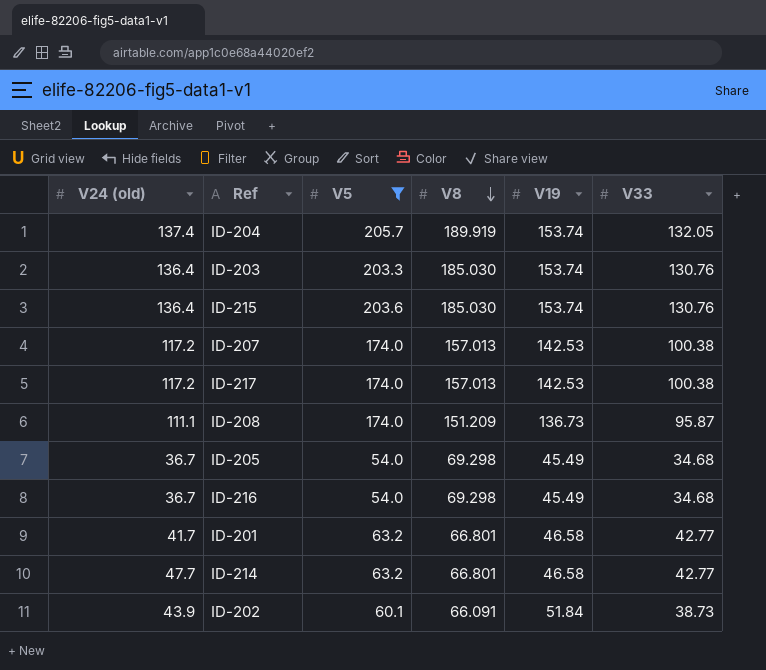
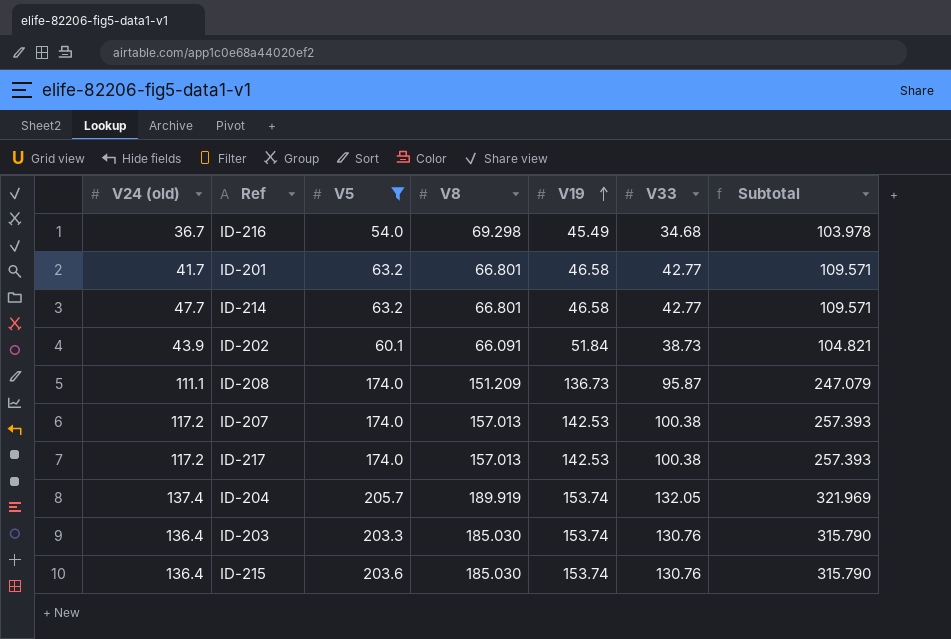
row order: V8 descending -> V19 ascending
column Subtotal | formula: none -> [V8] + [V33]
row ID-205: 36.7 | 54.0 | 69.298 | 45.49 | 34.68 -> none

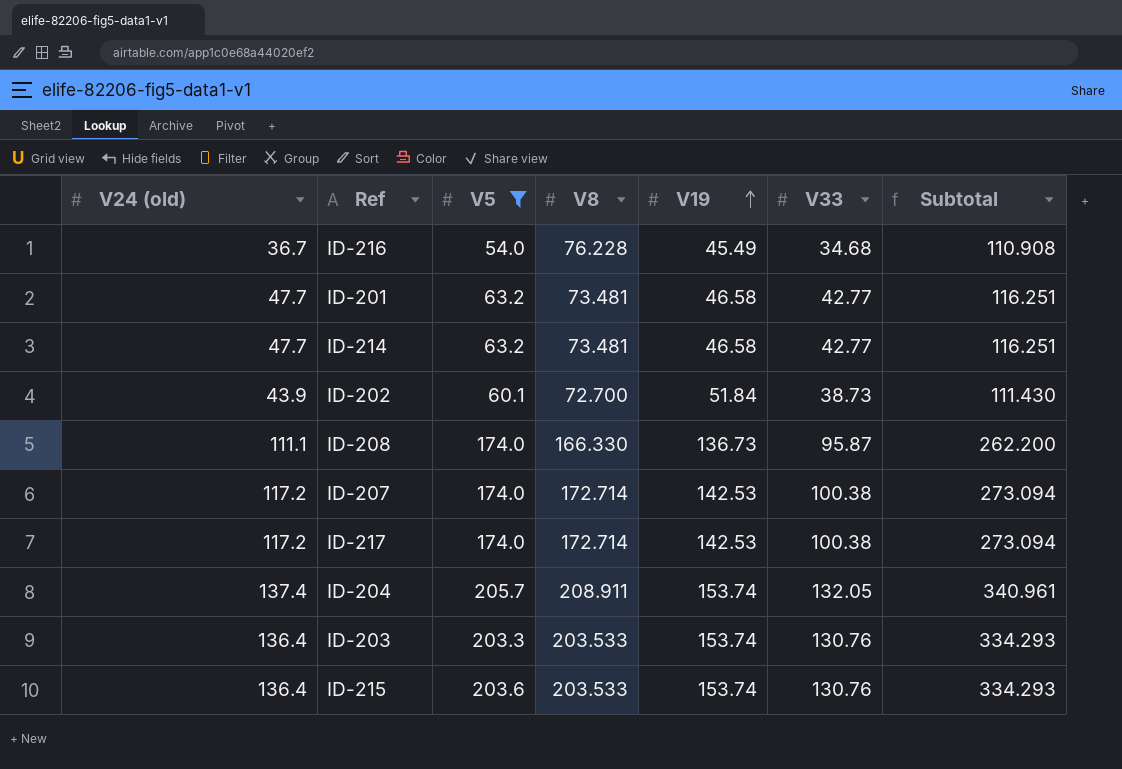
ID-216 | V8: 69.298 -> 76.228
ID-216 | Subtotal: 103.978 -> 110.908
ID-201 | V24 (old): 41.7 -> 47.7
ID-201 | V8: 66.801 -> 73.481
ID-201 | Subtotal: 109.571 -> 116.251
ID-214 | V8: 66.801 -> 73.481
ID-214 | Subtotal: 109.571 -> 116.251
ID-202 | V8: 66.091 -> 72.700
ID-202 | Subtotal: 104.821 -> 111.430
ID-208 | V8: 151.209 -> 166.330
ID-208 | Subtotal: 247.079 -> 262.200
ID-207 | V8: 157.013 -> 172.714
ID-207 | Subtotal: 257.393 -> 273.094
ID-217 | V8: 157.013 -> 172.714
ID-217 | Subtotal: 257.393 -> 273.094
ID-204 | V8: 189.919 -> 208.911
ID-204 | Subtotal: 321.969 -> 340.961
ID-203 | V8: 185.030 -> 203.533
ID-203 | Subtotal: 315.790 -> 334.293
ID-215 | V8: 185.030 -> 203.533
ID-215 | Subtotal: 315.790 -> 334.293

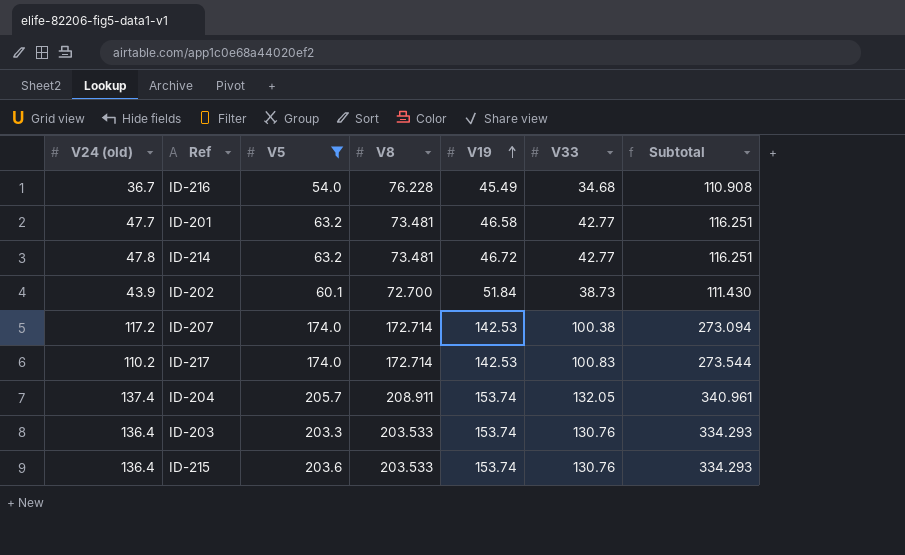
row ID-208: 111.1 | 174.0 | 166.330 | 136.73 | 95.87 | 262.200 -> none
ID-214 | V24 (old): 47.7 -> 47.8
ID-214 | V19: 46.58 -> 46.72
ID-217 | V24 (old): 117.2 -> 110.2
ID-217 | V33: 100.38 -> 100.83
ID-217 | Subtotal: 273.094 -> 273.544

